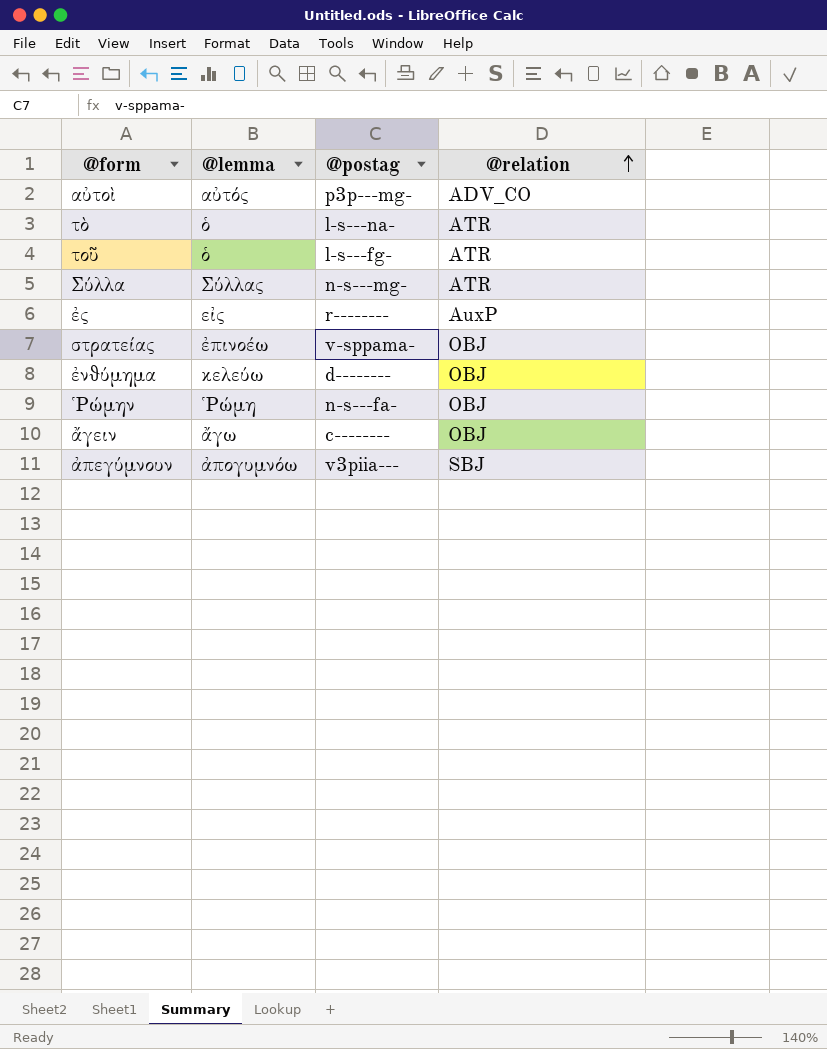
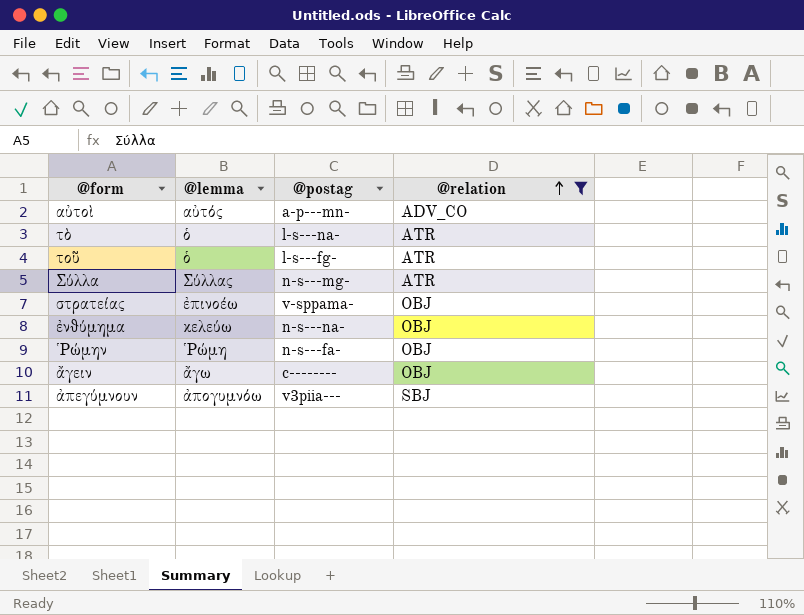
filter: none -> @relation != AuxP
αὐτοὶ | @postag: p3p---mg- -> a-p---mn-
ἐνθύμημα | @postag: d-------- -> n-s---na-

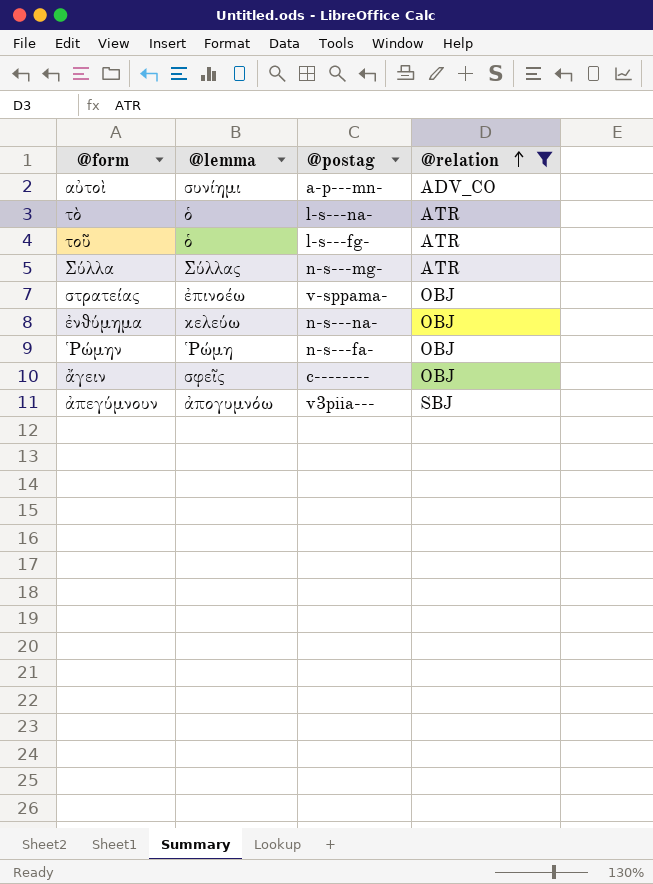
αὐτοὶ | @lemma: αὐτός -> συνίημι
ἄγειν | @lemma: ἄγω -> σφεῖς

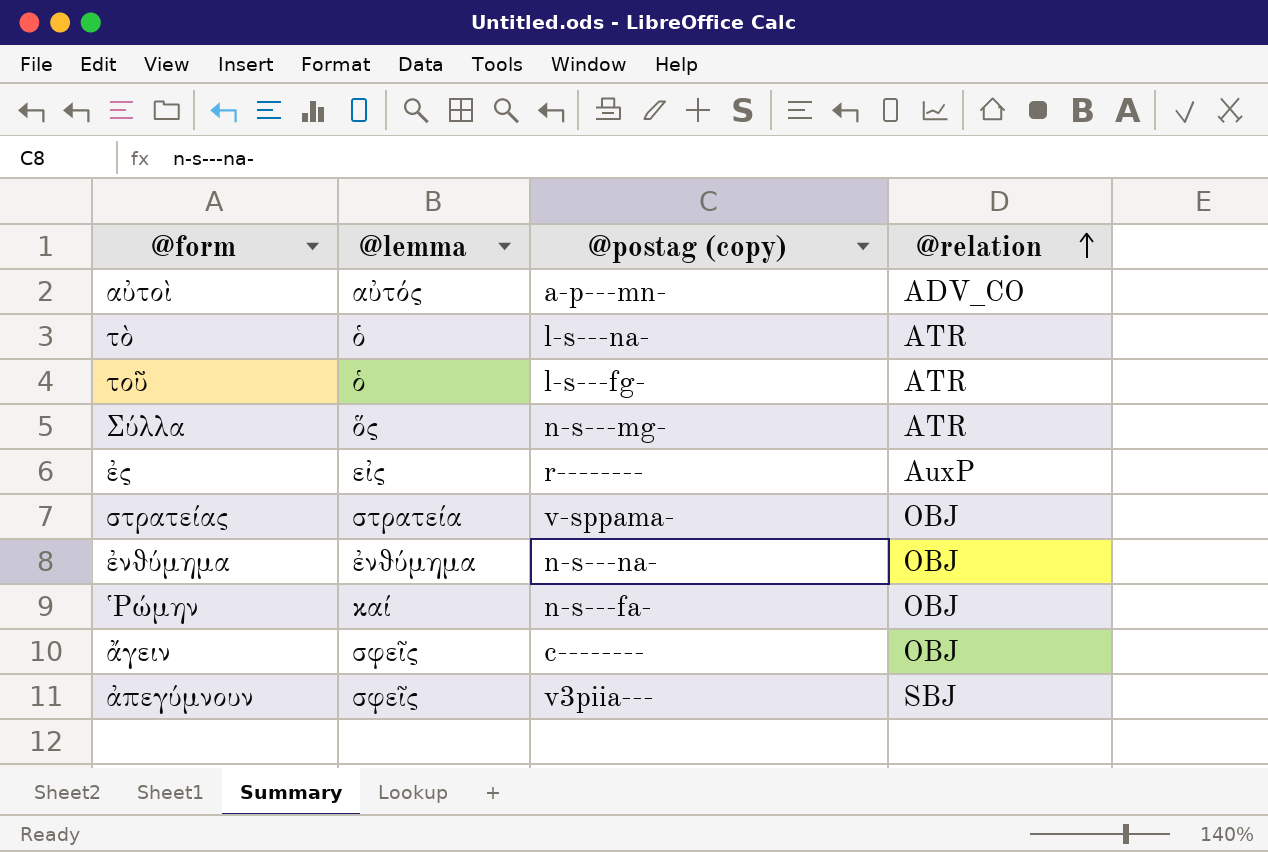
filter: @relation != AuxP -> none
column name: @postag -> @postag (copy)
αὐτοὶ | @lemma: συνίημι -> αὐτός
Σύλλα | @lemma: Σύλλας -> ὅς
στρατείας | @lemma: ἐπινοέω -> στρατεία
ἐνθύμημα | @lemma: κελεύω -> ἐνθύμημα
Ῥώμην | @lemma: Ῥώμη -> καί
ἀπεγύμνουν | @lemma: ἀπογυμνόω -> σφεῖς

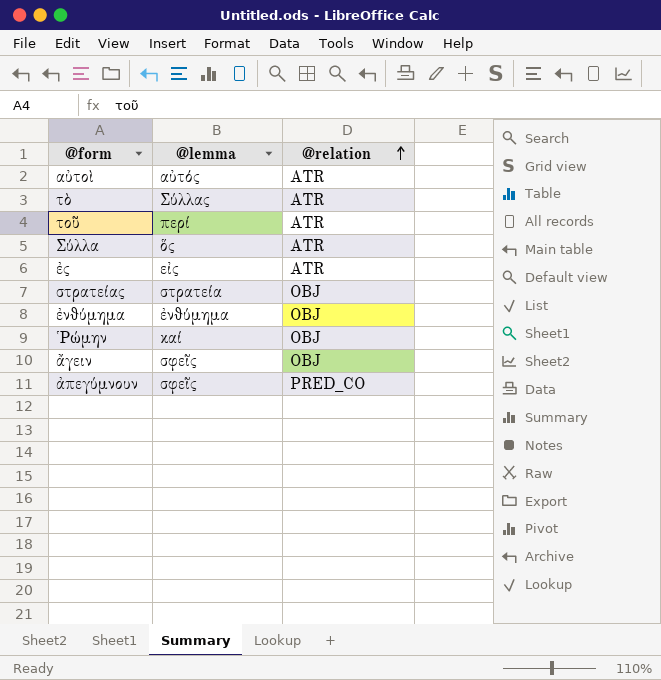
column @postag (copy) | position: 3 -> none
αὐτοὶ | @relation: ADV_CO -> ATR
τὸ | @lemma: ὁ -> Σύλλας
τοῦ | @lemma: ὁ -> περί
ἐς | @relation: AuxP -> ATR
ἀπεγύμνουν | @relation: SBJ -> PRED_CO

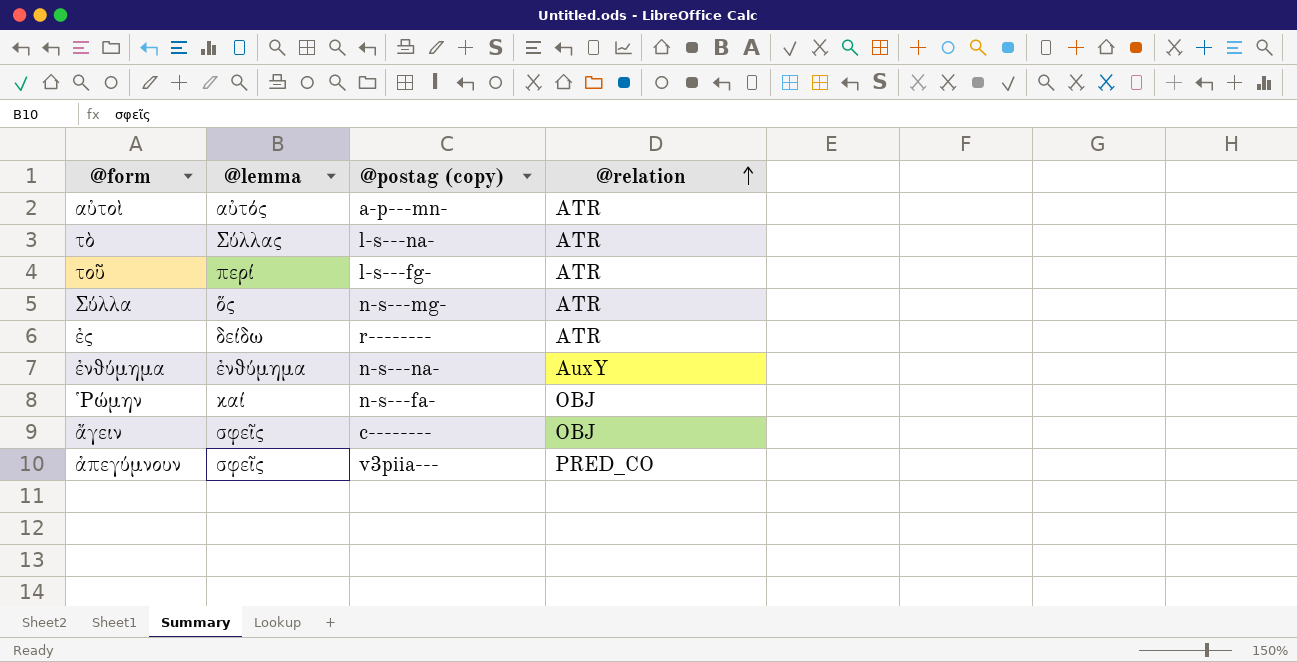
column @postag (copy) | position: none -> 3
row στρατείας: στρατεία | OBJ -> none
ἐς | @lemma: εἰς -> δείδω
ἐνθύμημα | @relation: OBJ -> AuxY

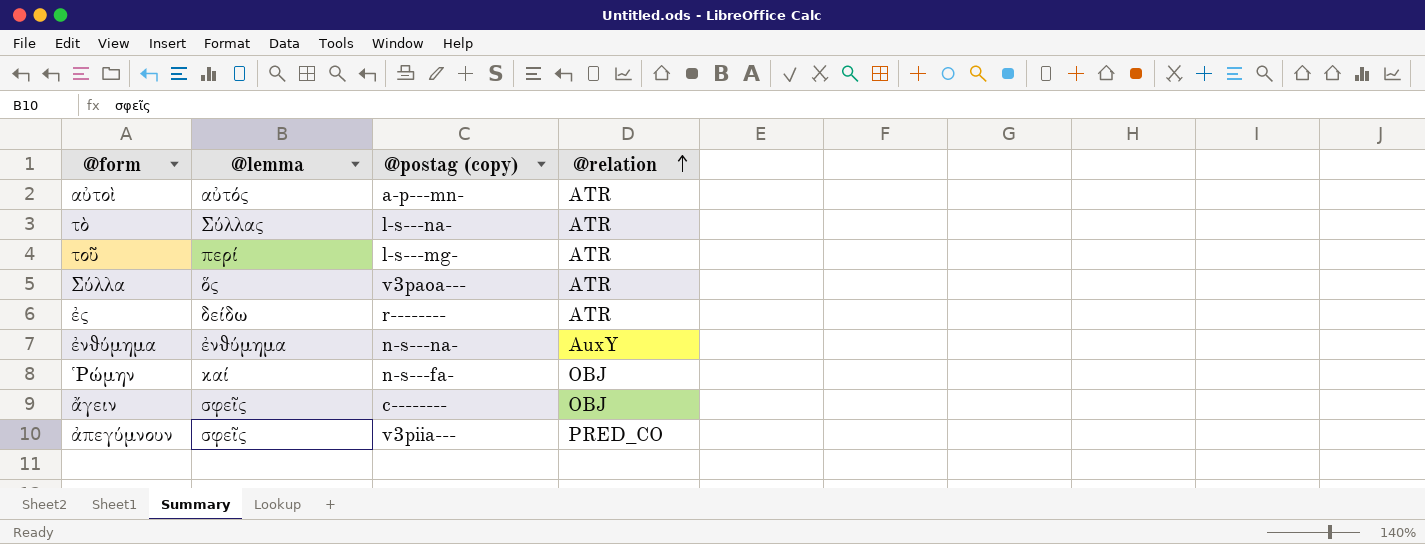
τοῦ | @postag (copy): l-s---fg- -> l-s---mg-
Σύλλα | @postag (copy): n-s---mg- -> v3paoa---

